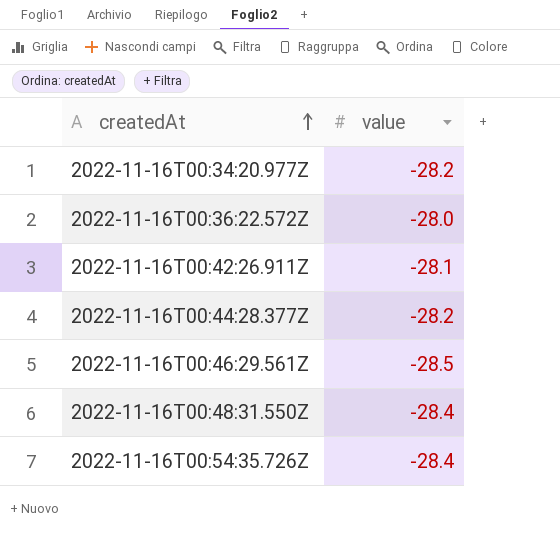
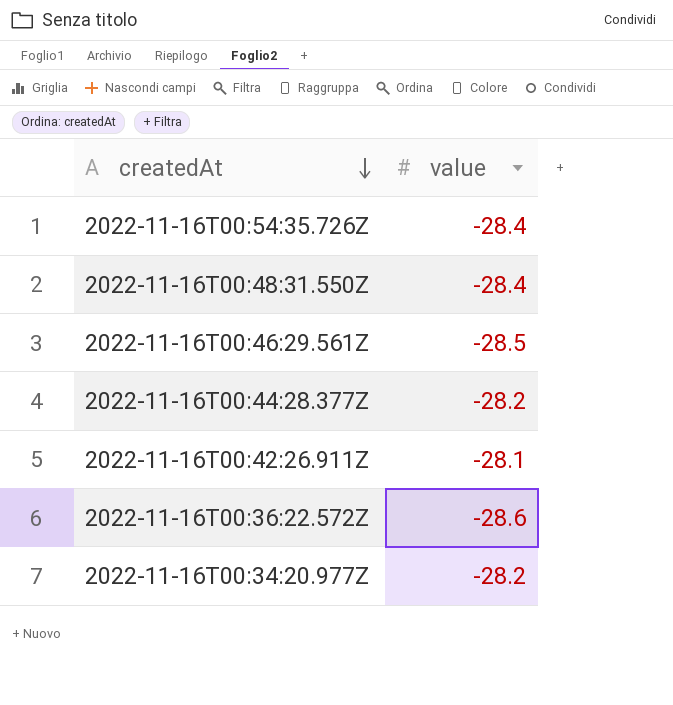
row order: createdAt ascending -> createdAt descending
2022-11-16T00:36:22.572Z | value: -28.0 -> -28.6

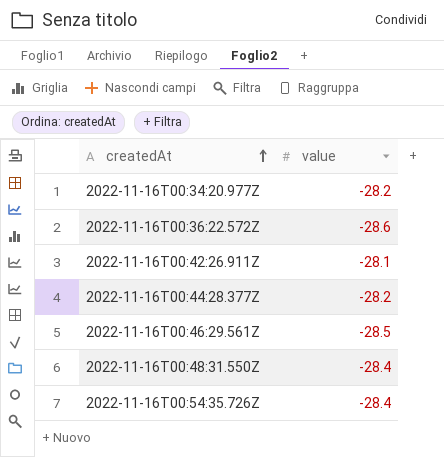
row order: createdAt descending -> createdAt ascending

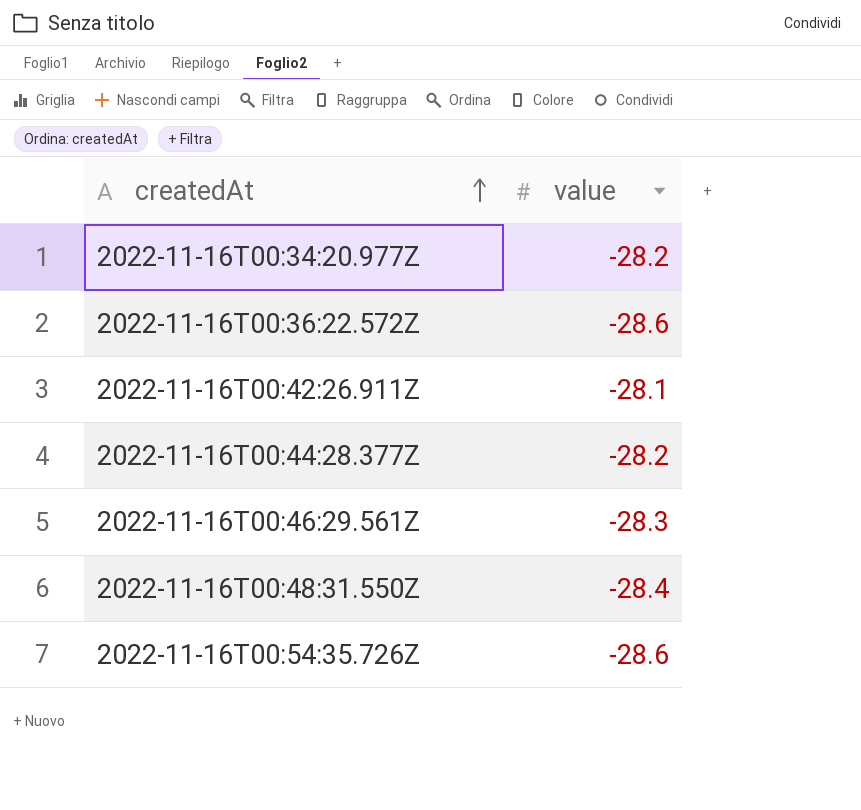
2022-11-16T00:46:29.561Z | value: -28.5 -> -28.3
2022-11-16T00:54:35.726Z | value: -28.4 -> -28.6

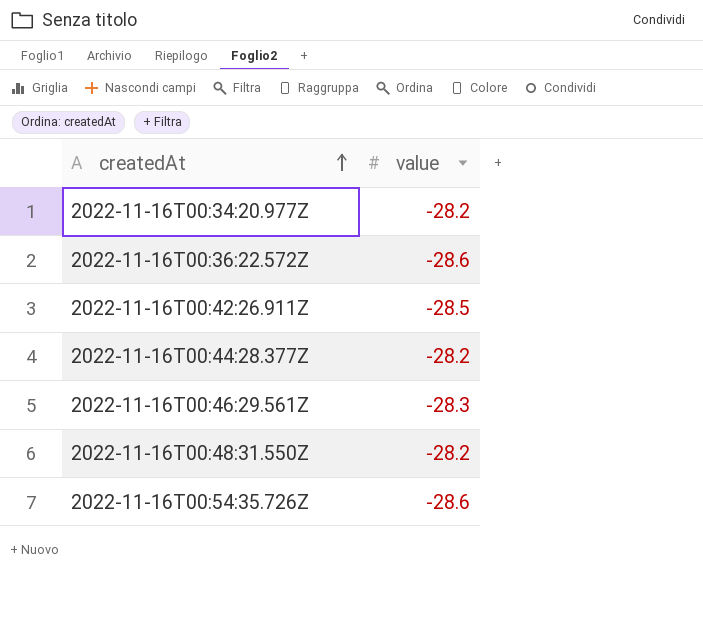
2022-11-16T00:42:26.911Z | value: -28.1 -> -28.5
2022-11-16T00:48:31.550Z | value: -28.4 -> -28.2

